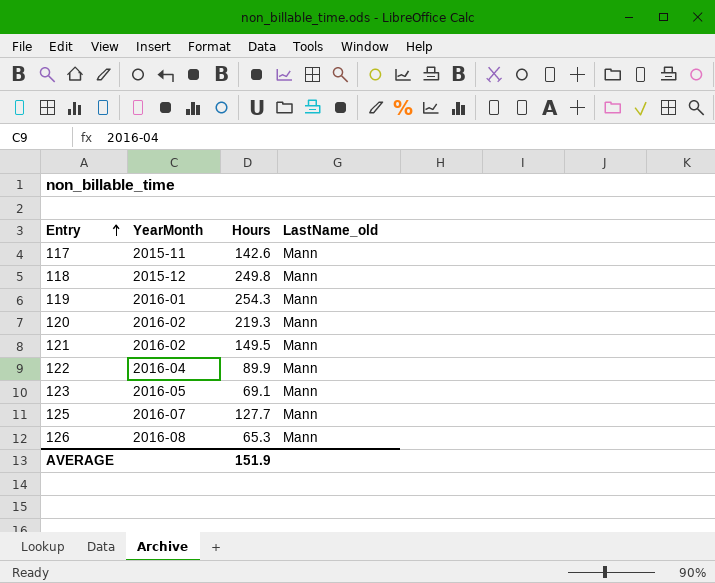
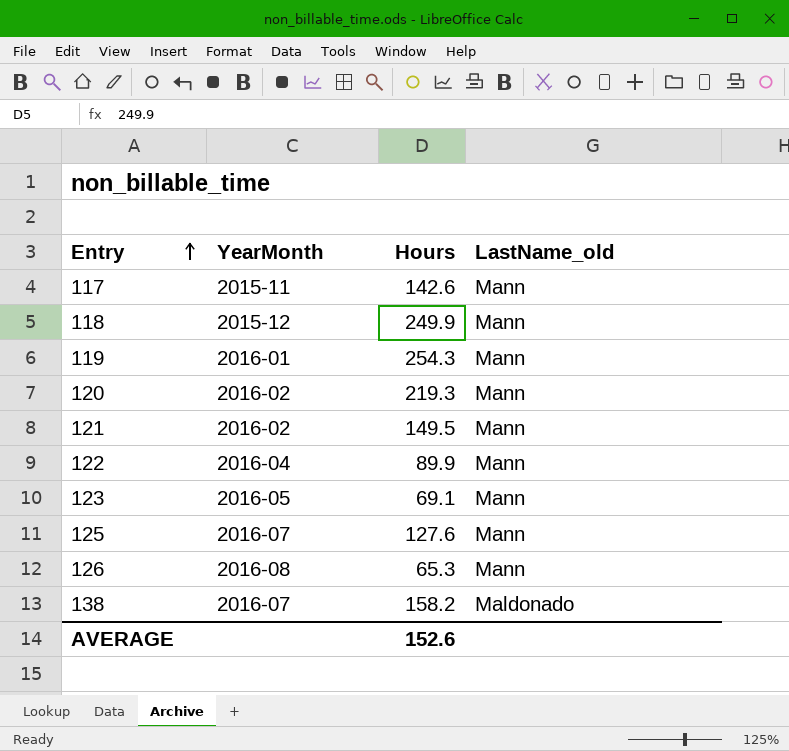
118 | Hours: 249.8 -> 249.9
125 | Hours: 127.7 -> 127.6
row 138: none -> 2016-07 | 158.2 | Maldonado
AVERAGE | Hours: 151.9 -> 152.6

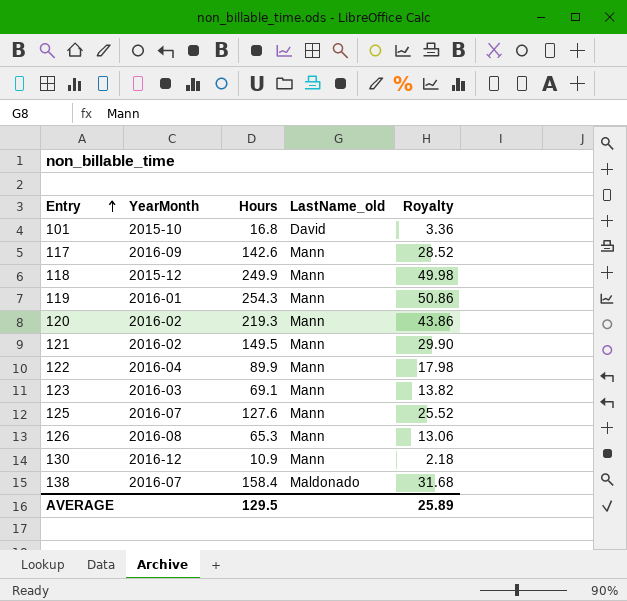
column Royalty | formula: none -> [Hours] * 0.2
row 101: none -> 2015-10 | 16.8 | David | 3.36
117 | YearMonth: 2015-11 -> 2016-09
123 | YearMonth: 2016-05 -> 2016-03
row 130: none -> 2016-12 | 10.9 | Mann | 2.18
138 | Hours: 158.2 -> 158.4
AVERAGE | Hours: 152.6 -> 129.5

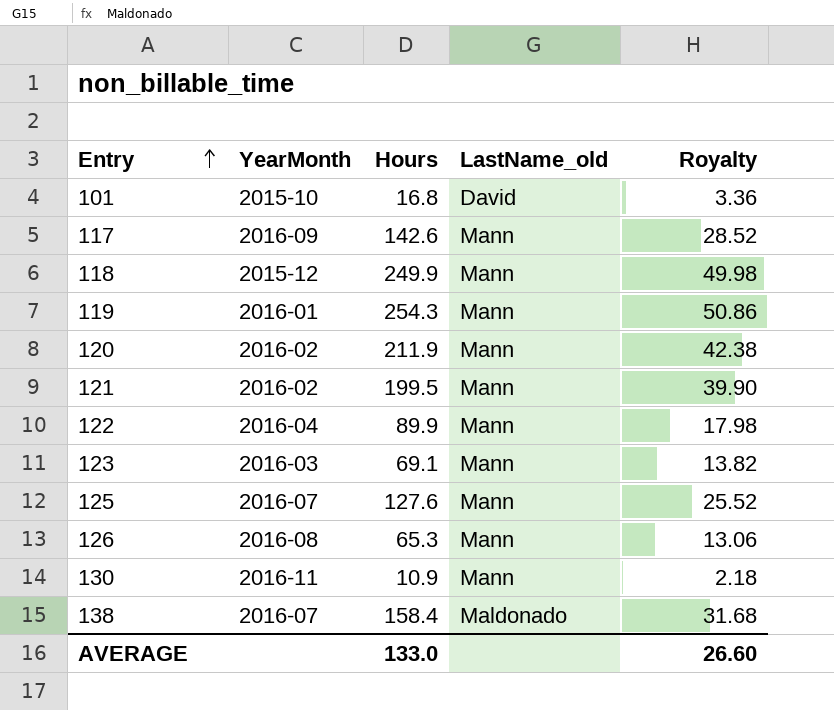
120 | Hours: 219.3 -> 211.9
120 | Royalty: 43.86 -> 42.38
121 | Hours: 149.5 -> 199.5
121 | Royalty: 29.90 -> 39.90
130 | YearMonth: 2016-12 -> 2016-11
AVERAGE | Hours: 129.5 -> 133.0
AVERAGE | Royalty: 25.89 -> 26.60

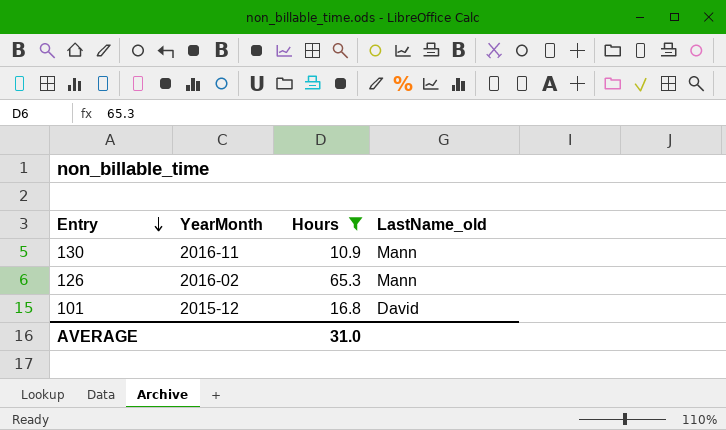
filter: none -> Hours <= 65.3
row order: Entry ascending -> Entry descending
column Royalty | formula: [Hours] * 0.2 -> none
126 | YearMonth: 2016-08 -> 2016-02
101 | YearMonth: 2015-10 -> 2015-12
AVERAGE | Hours: 133.0 -> 31.0

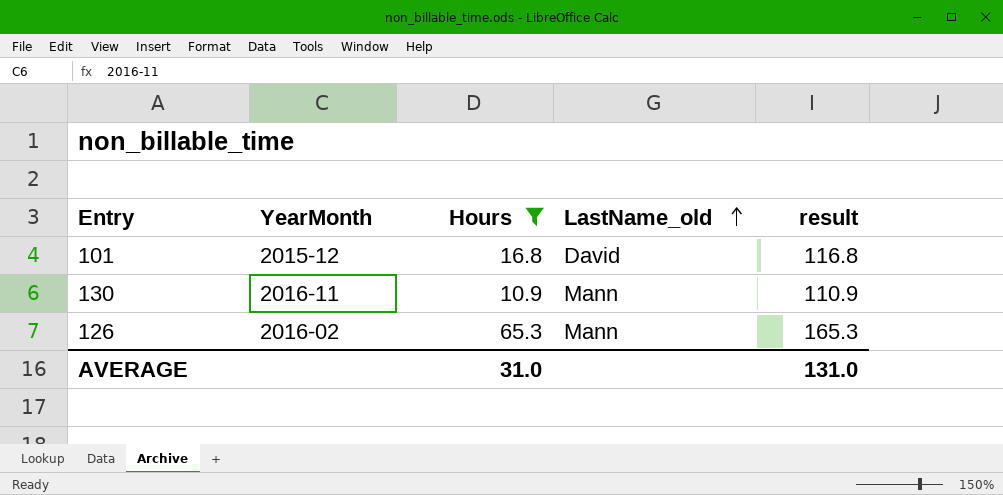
row order: Entry descending -> LastName_old ascending
column result | formula: none -> [Hours] + 100

